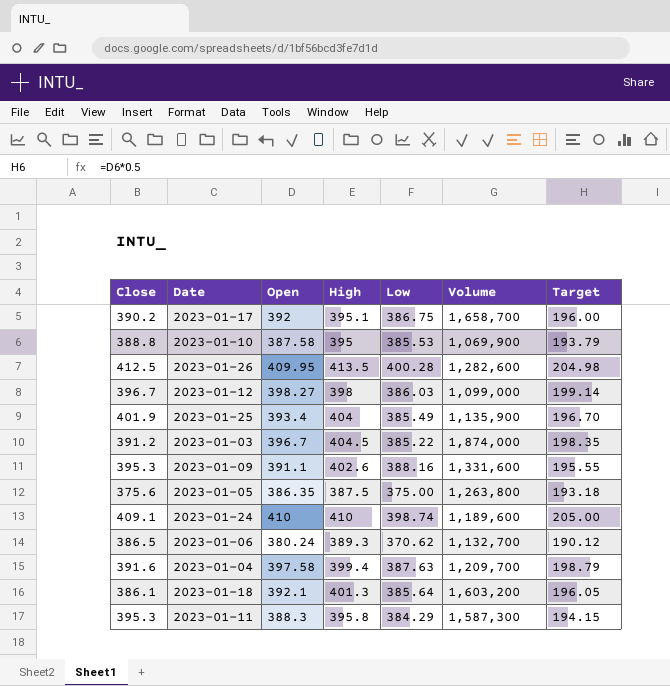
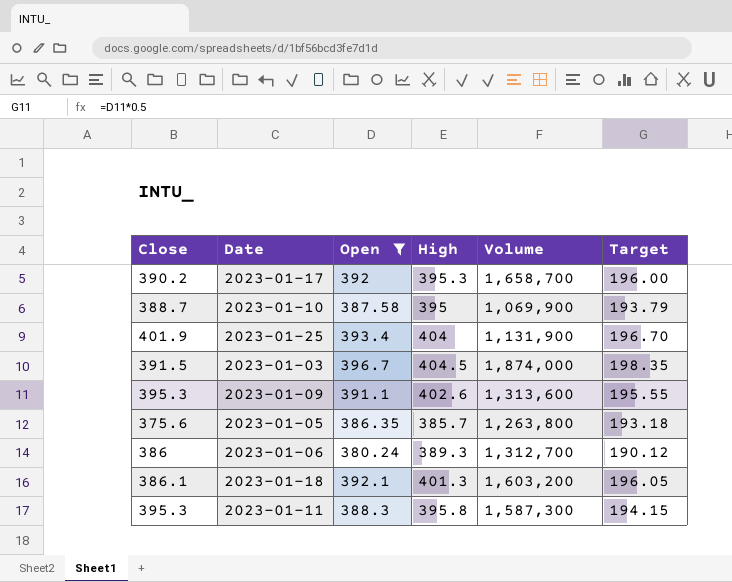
filter: none -> Open <= 396.7
column Low | position: 5 -> none
2023-01-17 | High: 395.1 -> 395.3
2023-01-10 | Close: 388.8 -> 388.7
2023-01-25 | Volume: 1,135,900 -> 1,131,900
2023-01-03 | Close: 391.2 -> 391.5
2023-01-09 | Volume: 1,331,600 -> 1,313,600
2023-01-05 | High: 387.5 -> 385.7
2023-01-06 | Close: 386.5 -> 386
2023-01-06 | Volume: 1,132,700 -> 1,312,700

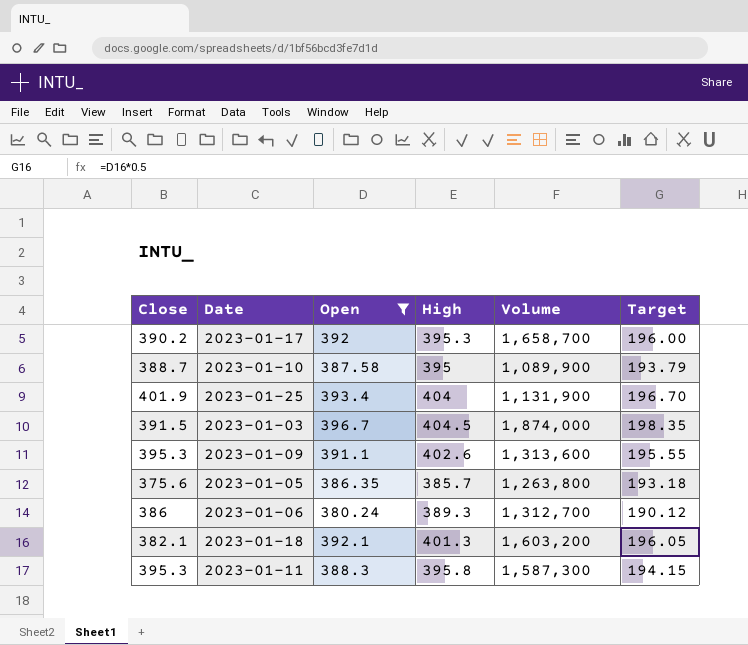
2023-01-10 | Volume: 1,069,900 -> 1,089,900
2023-01-18 | Close: 386.1 -> 382.1

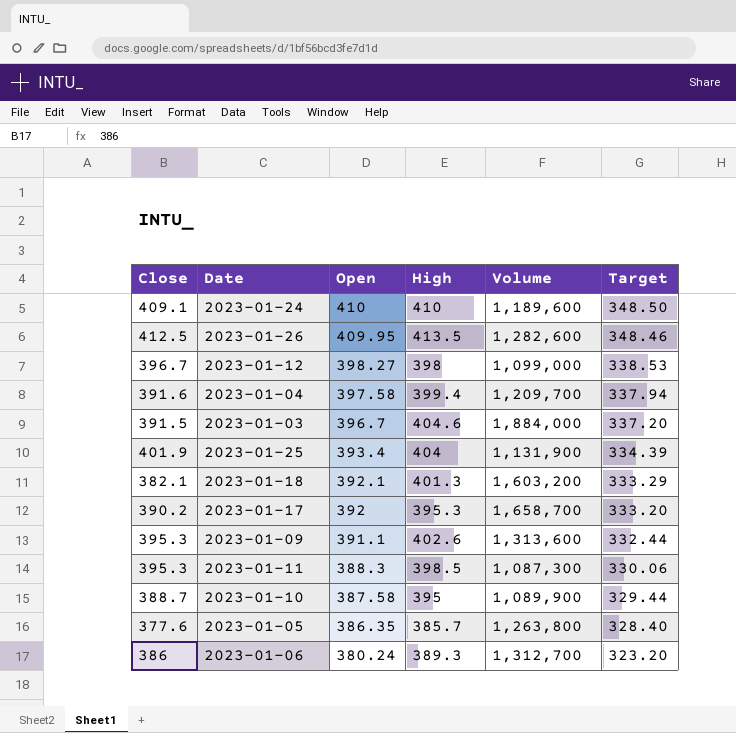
filter: Open <= 396.7 -> none
row order: none -> Open descending
column Target | formula: [Open] * 0.5 -> [Open] * 0.85
2023-01-03 | High: 404.5 -> 404.6
2023-01-03 | Volume: 1,874,000 -> 1,884,000
2023-01-11 | High: 395.8 -> 398.5
2023-01-11 | Volume: 1,587,300 -> 1,087,300
2023-01-05 | Close: 375.6 -> 377.6

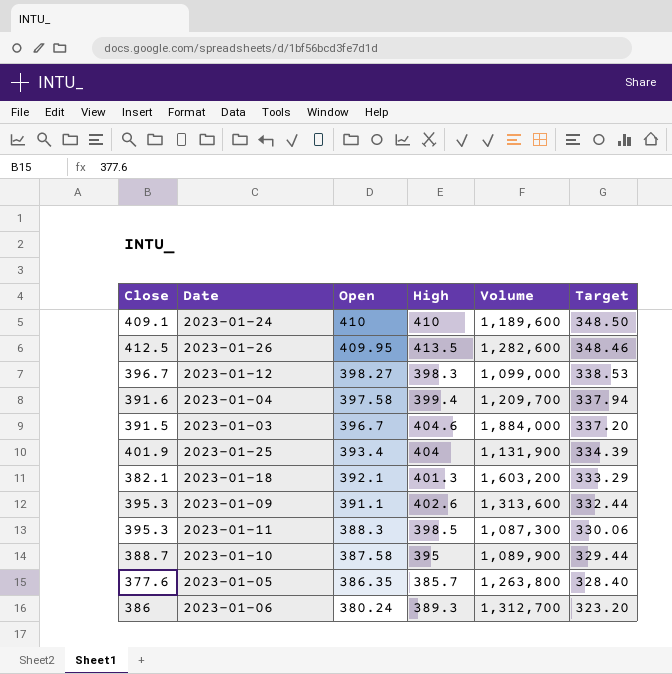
row 2023-01-17: 390.2 | 392 | 395.3 | 1,658,700 | 333.20 -> none
2023-01-12 | High: 398 -> 398.3

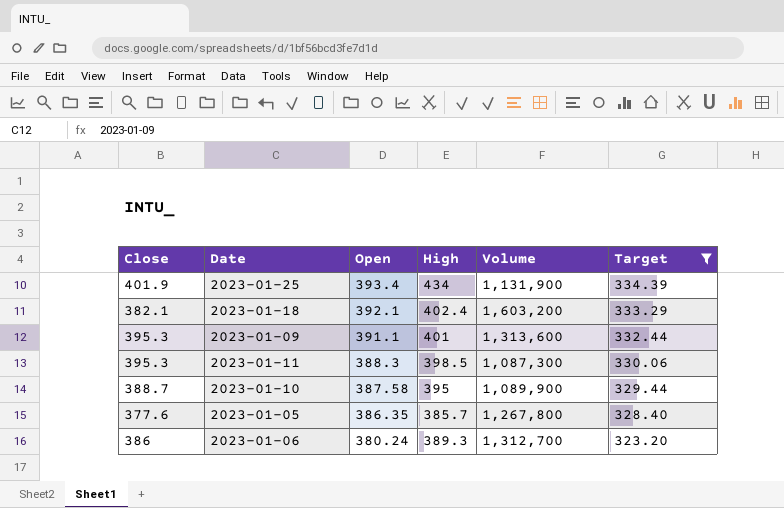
filter: none -> Target <= 334.39
2023-01-25 | High: 404 -> 434
2023-01-18 | High: 401.3 -> 402.4
2023-01-09 | High: 402.6 -> 401
2023-01-05 | Volume: 1,263,800 -> 1,267,800

